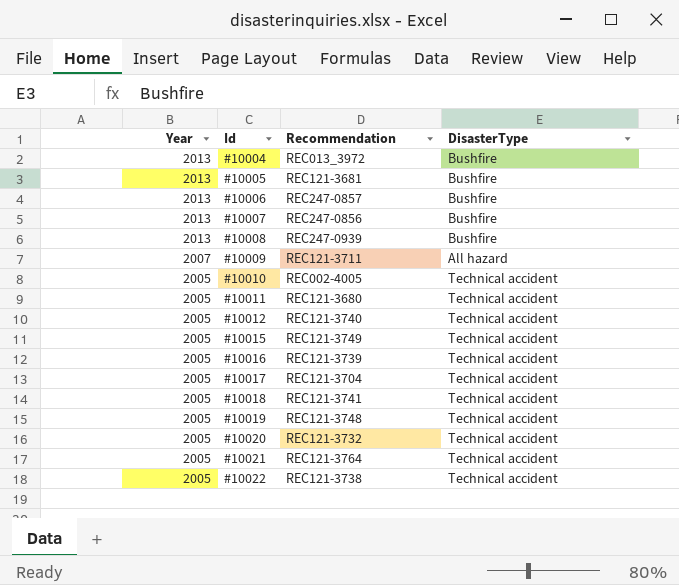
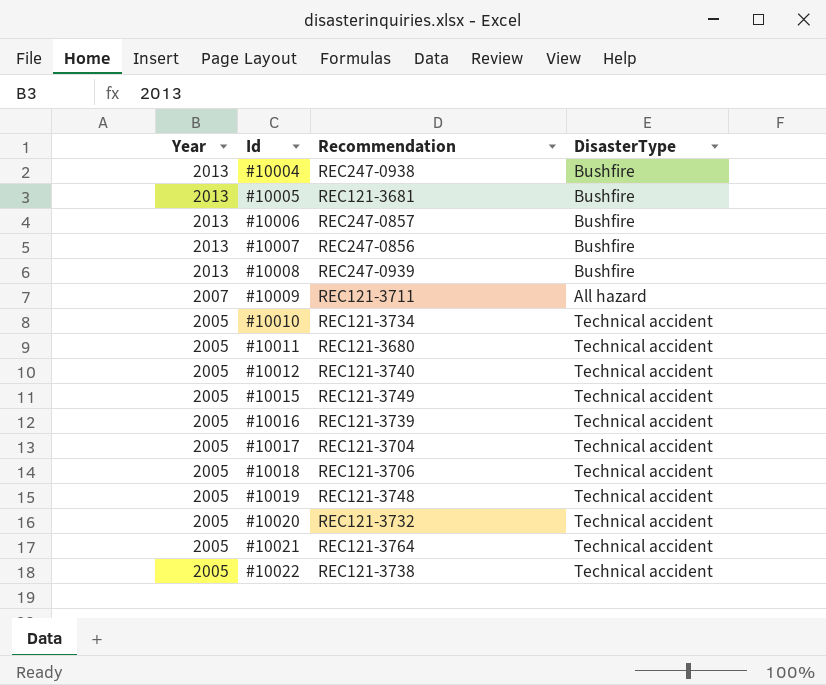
#10004 | Recommendation: REC013_3972 -> REC247-0938
#10010 | Recommendation: REC002-4005 -> REC121-3734
#10018 | Recommendation: REC121-3741 -> REC121-3706

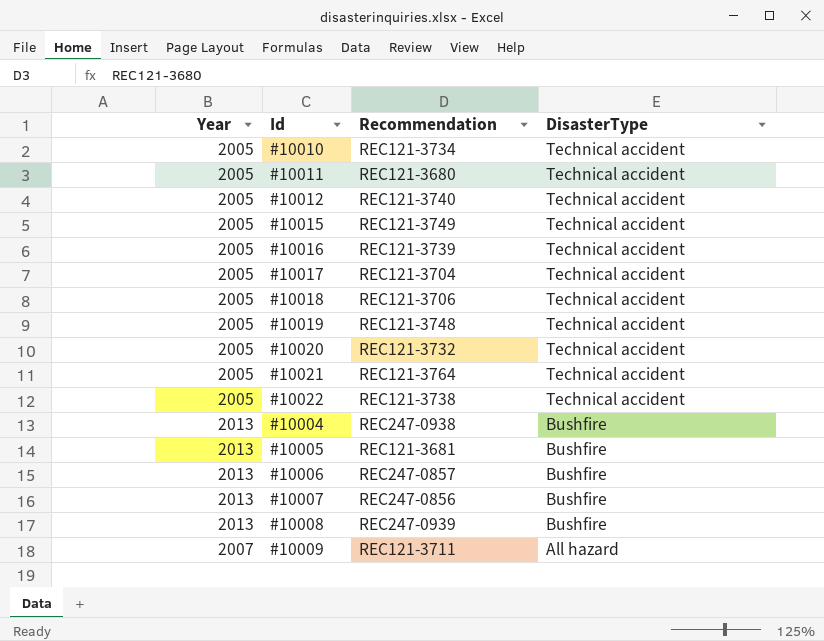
row order: Year descending -> DisasterType descending

